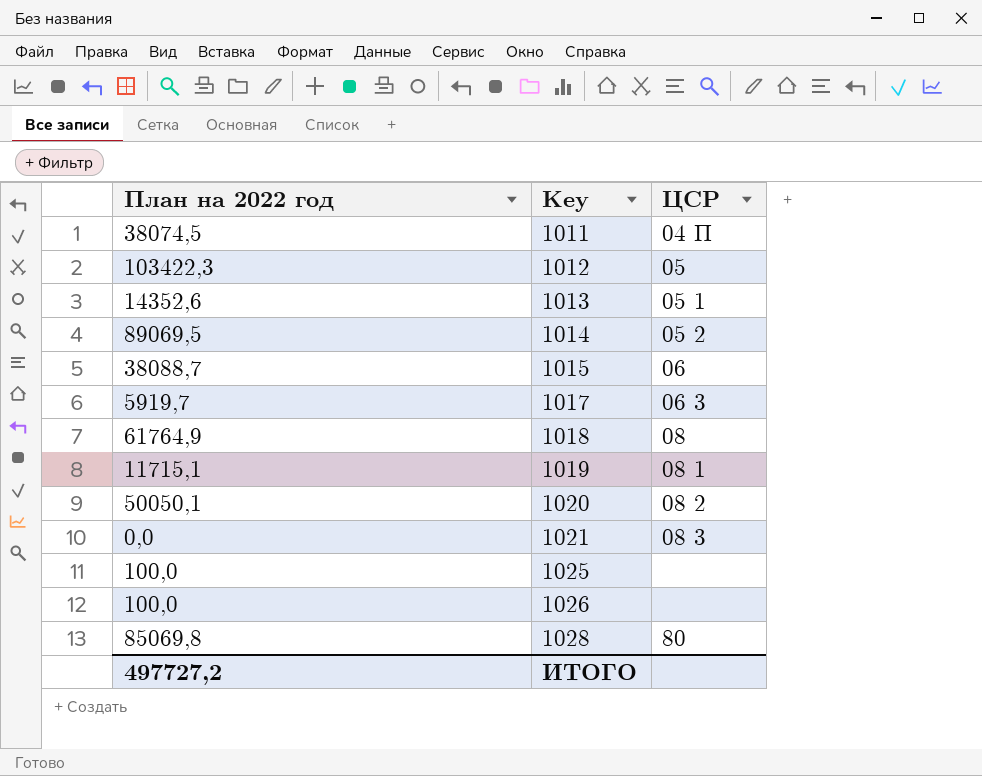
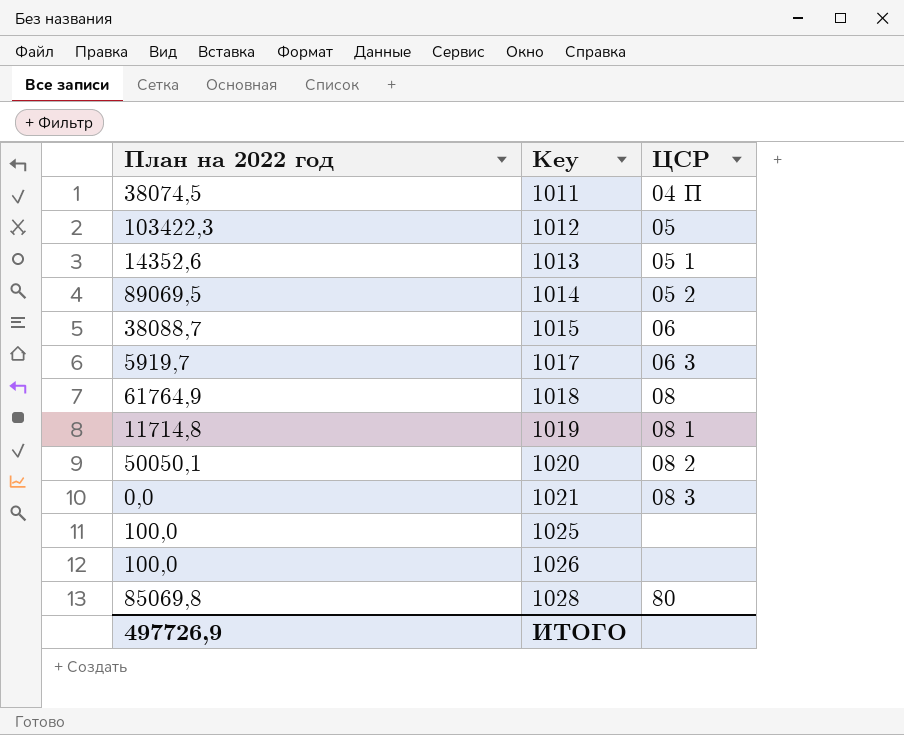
1019 | План на 2022 год: 11715,1 -> 11714,8
ИТОГО | План на 2022 год: 497727,2 -> 497726,9

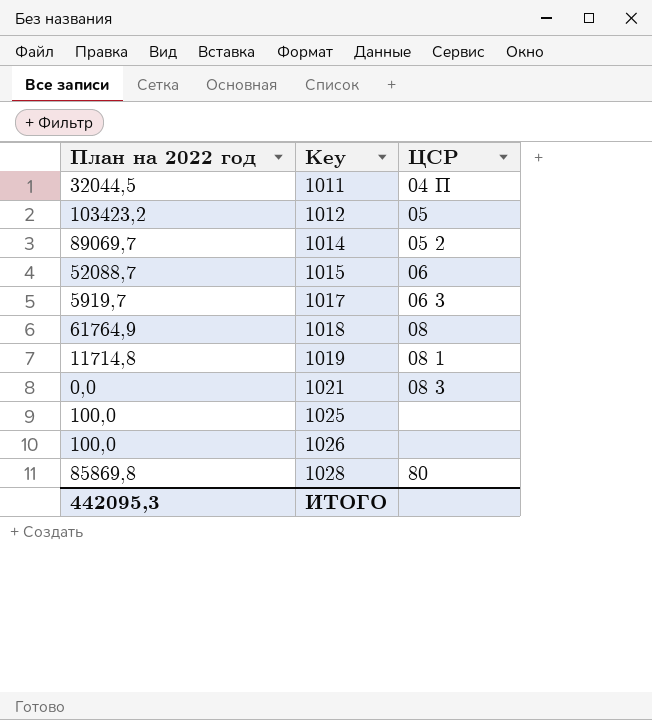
row 1013: 14352,6 | 05 1 -> none
row 1020: 50050,1 | 08 2 -> none
1011 | План на 2022 год: 38074,5 -> 32044,5
1012 | План на 2022 год: 103422,3 -> 103423,2
1014 | План на 2022 год: 89069,5 -> 89069,7
1015 | План на 2022 год: 38088,7 -> 52088,7
1028 | План на 2022 год: 85069,8 -> 85869,8
ИТОГО | План на 2022 год: 497726,9 -> 442095,3

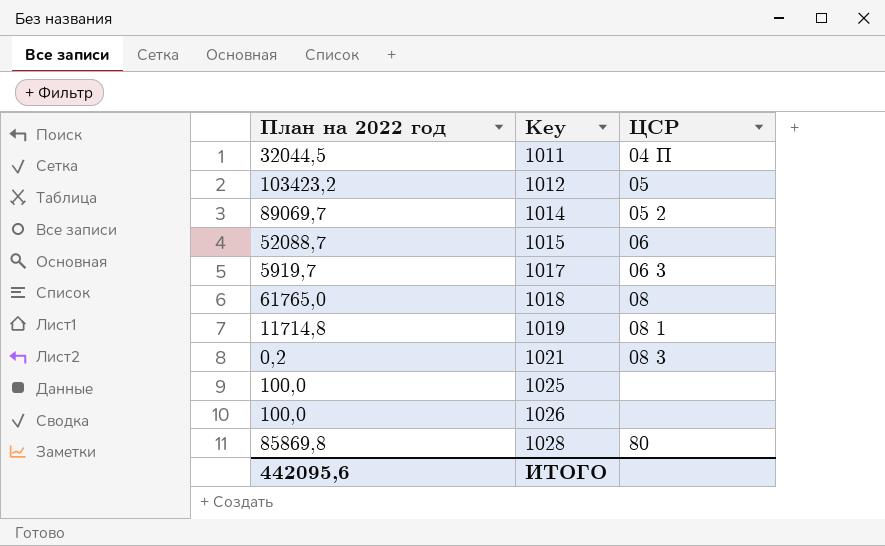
1018 | План на 2022 год: 61764,9 -> 61765,0
1021 | План на 2022 год: 0,0 -> 0,2
ИТОГО | План на 2022 год: 442095,3 -> 442095,6

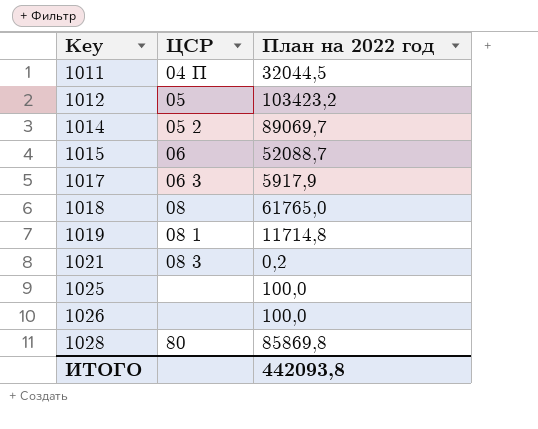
column План на 2022 год | position: 1 -> 3
1017 | План на 2022 год: 5919,7 -> 5917,9
ИТОГО | План на 2022 год: 442095,6 -> 442093,8

